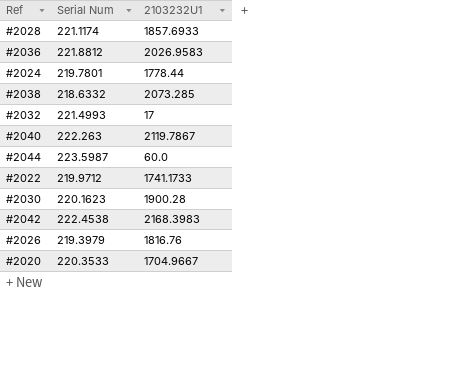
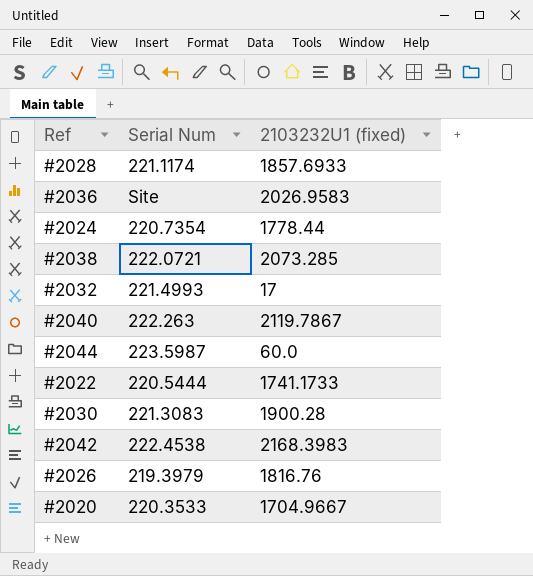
column name: 2103232U1 -> 2103232U1 (fixed)
#2036 | Serial Num: 221.8812 -> Site
#2024 | Serial Num: 219.7801 -> 220.7354
#2038 | Serial Num: 218.6332 -> 222.0721
#2022 | Serial Num: 219.9712 -> 220.5444
#2030 | Serial Num: 220.1623 -> 221.3083

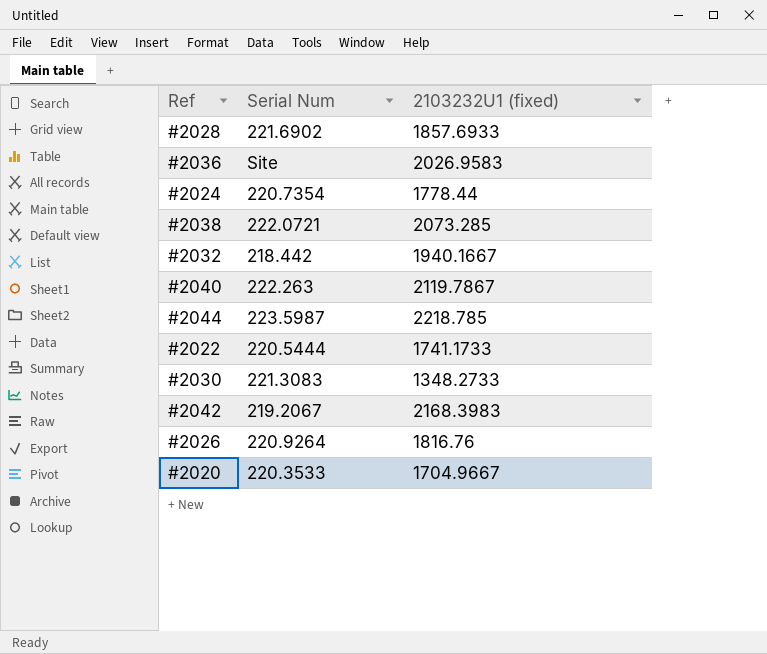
#2028 | Serial Num: 221.1174 -> 221.6902
#2032 | Serial Num: 221.4993 -> 218.442
#2032 | 2103232U1 (fixed): 17 -> 1940.1667
#2044 | 2103232U1 (fixed): 60.0 -> 2218.785
#2030 | 2103232U1 (fixed): 1900.28 -> 1348.2733
#2042 | Serial Num: 222.4538 -> 219.2067
#2026 | Serial Num: 219.3979 -> 220.9264

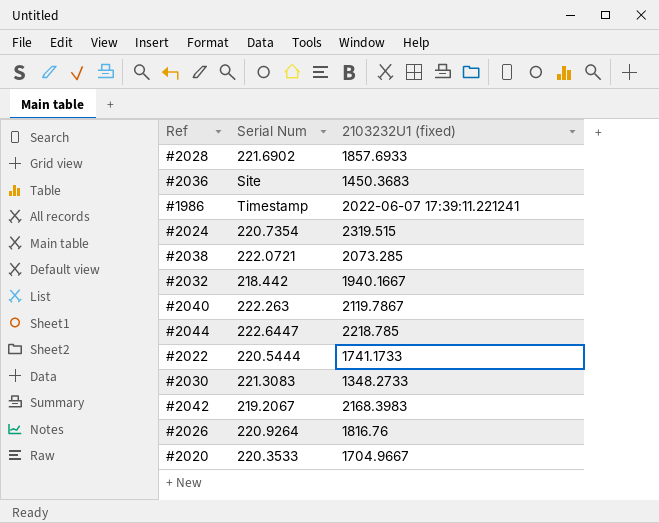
#2036 | 2103232U1 (fixed): 2026.9583 -> 1450.3683
row #1986: none -> Timestamp | 2022-06-07 17:39:11.221241
#2024 | 2103232U1 (fixed): 1778.44 -> 2319.515
#2044 | Serial Num: 223.5987 -> 222.6447

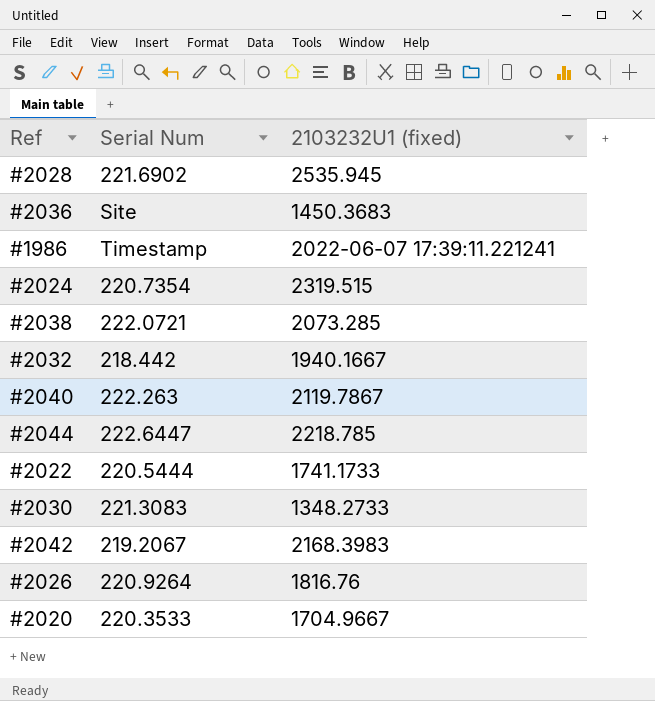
#2028 | 2103232U1 (fixed): 1857.6933 -> 2535.945

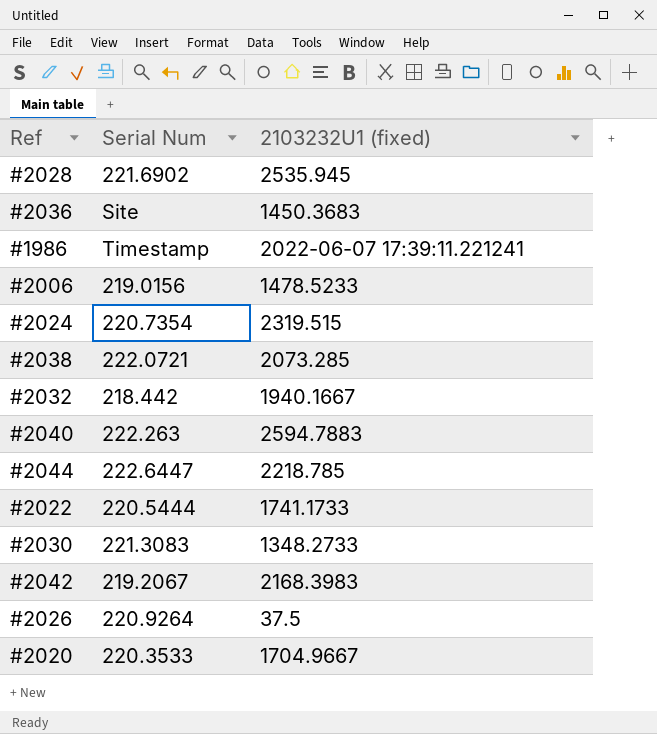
row #2006: none -> 219.0156 | 1478.5233
#2040 | 2103232U1 (fixed): 2119.7867 -> 2594.7883
#2026 | 2103232U1 (fixed): 1816.76 -> 37.5

